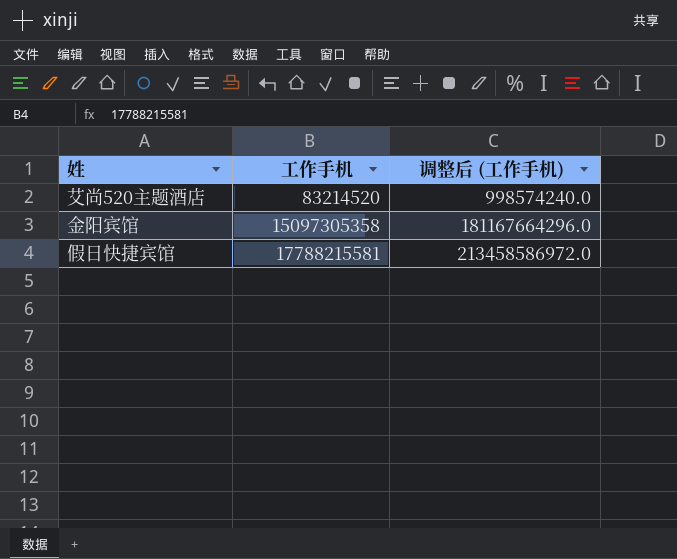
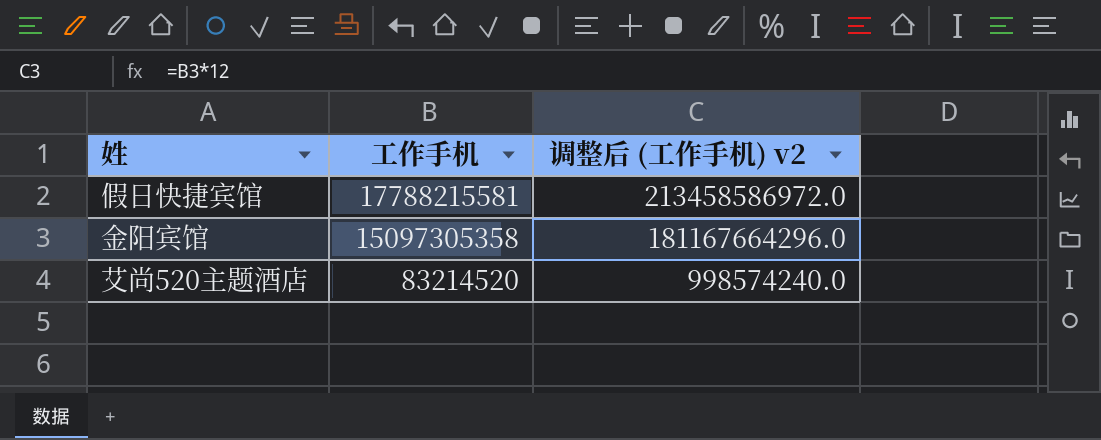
row order: 工作手机 ascending -> 工作手机 descending
column name: 调整后 (工作手机) -> 调整后 (工作手机) v2

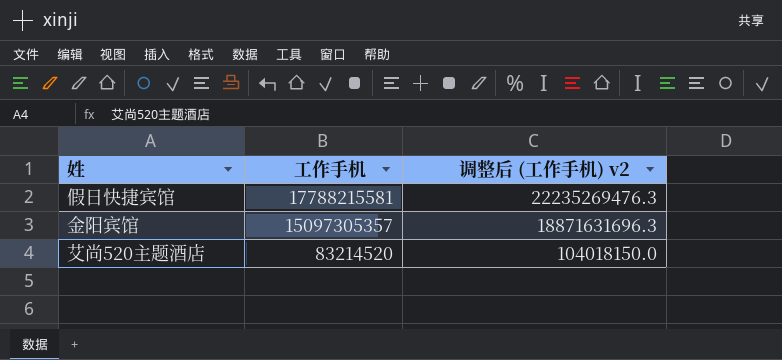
column 调整后 (工作手机) v2 | formula: [工作手机] * 12 -> [工作手机] * 1.25
金阳宾馆 | 工作手机: 15097305358 -> 15097305357

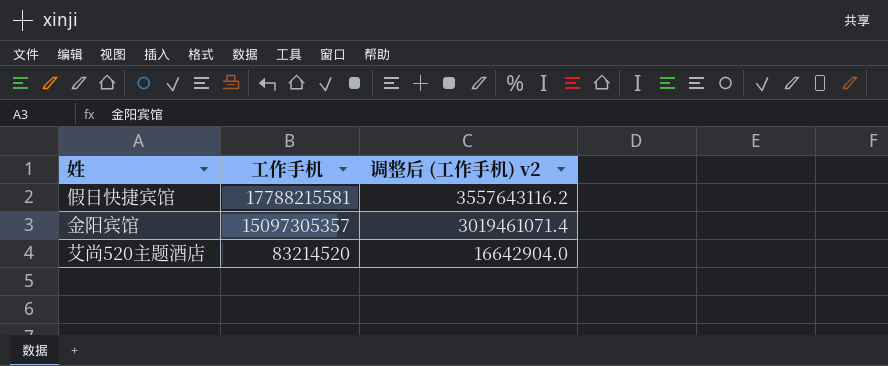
column 调整后 (工作手机) v2 | formula: [工作手机] * 1.25 -> [工作手机] * 0.2

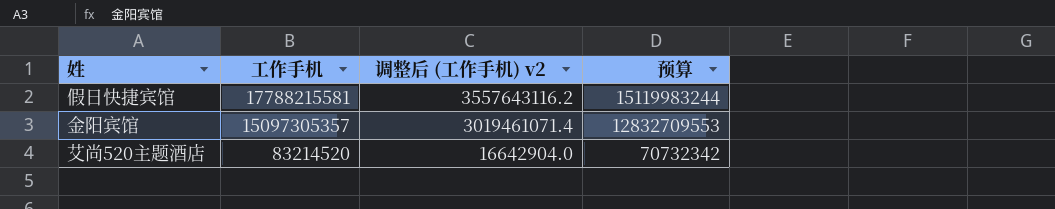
column 预算 | formula: none -> [工作手机] * 0.85

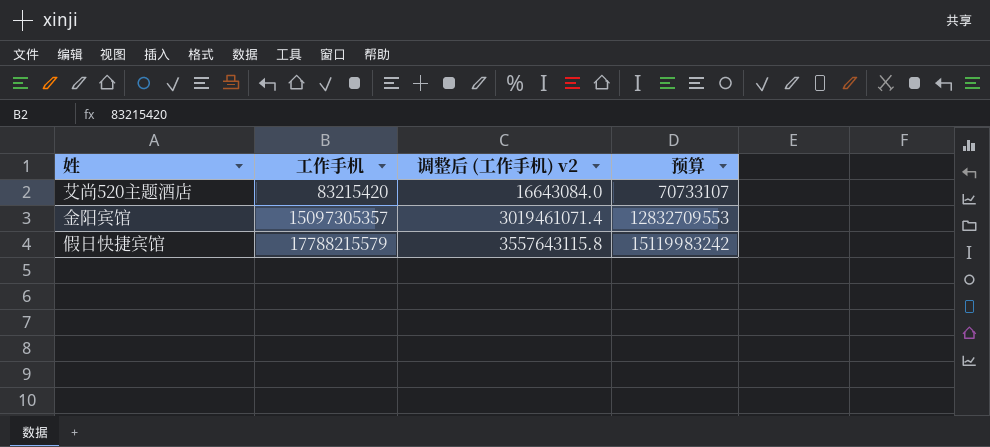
row order: 工作手机 descending -> 工作手机 ascending
艾尚520主题酒店 | 工作手机: 83214520 -> 83215420
艾尚520主题酒店 | 调整后 (工作手机) v2: 16642904.0 -> 16643084.0
艾尚520主题酒店 | 预算: 70732342 -> 70733107
假日快捷宾馆 | 工作手机: 17788215581 -> 17788215579
假日快捷宾馆 | 调整后 (工作手机) v2: 3557643116.2 -> 3557643115.8
假日快捷宾馆 | 预算: 15119983244 -> 15119983242

